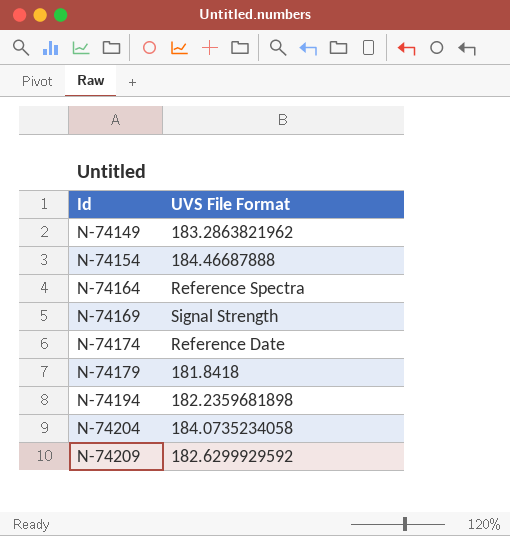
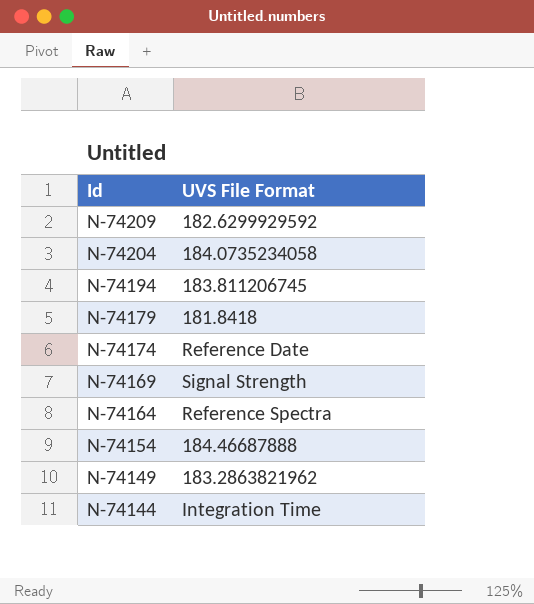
row order: Id ascending -> Id descending
N-74194 | UVS File Format: 182.2359681898 -> 183.811206745
row N-74144: none -> Integration Time

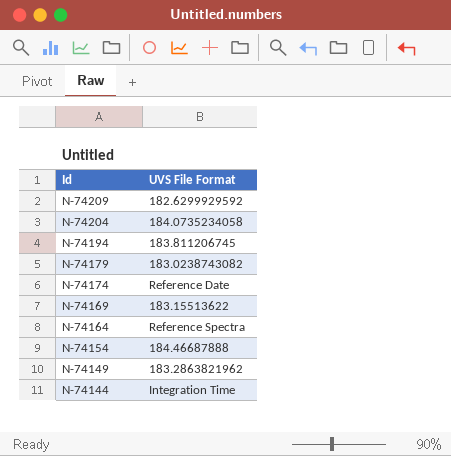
N-74179 | UVS File Format: 181.8418 -> 183.0238743082
N-74169 | UVS File Format: Signal Strength -> 183.15513622

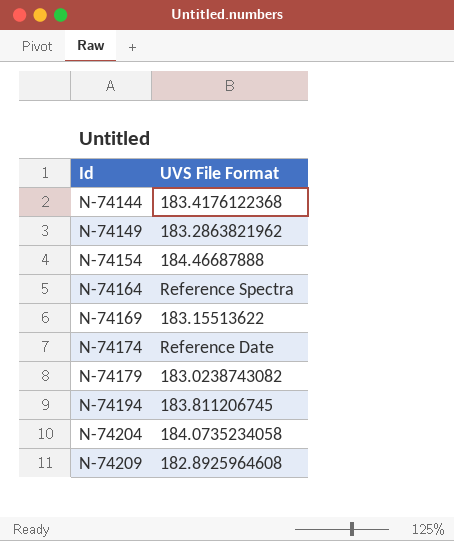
row order: Id descending -> Id ascending
N-74144 | UVS File Format: Integration Time -> 183.4176122368
N-74209 | UVS File Format: 182.6299929592 -> 182.8925964608

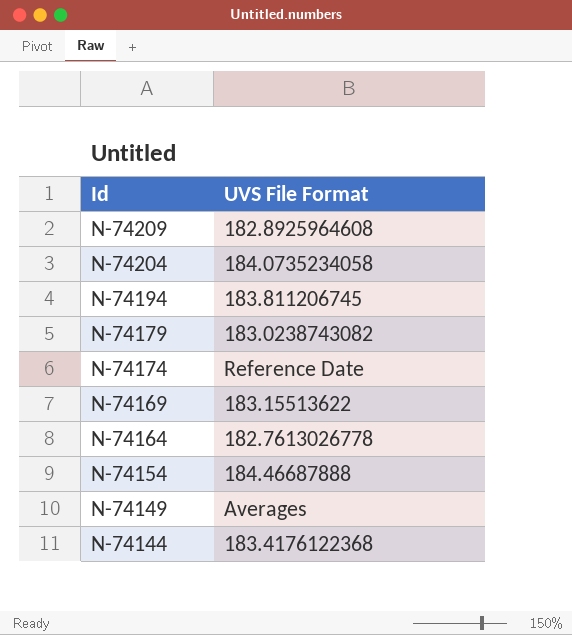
row order: Id ascending -> Id descending
N-74164 | UVS File Format: Reference Spectra -> 182.7613026778
N-74149 | UVS File Format: 183.2863821962 -> Averages

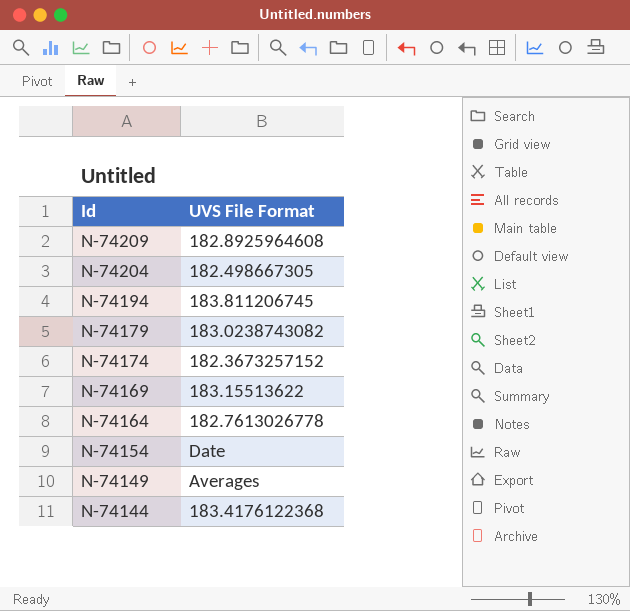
N-74204 | UVS File Format: 184.0735234058 -> 182.498667305
N-74174 | UVS File Format: Reference Date -> 182.3673257152
N-74154 | UVS File Format: 184.46687888 -> Date

